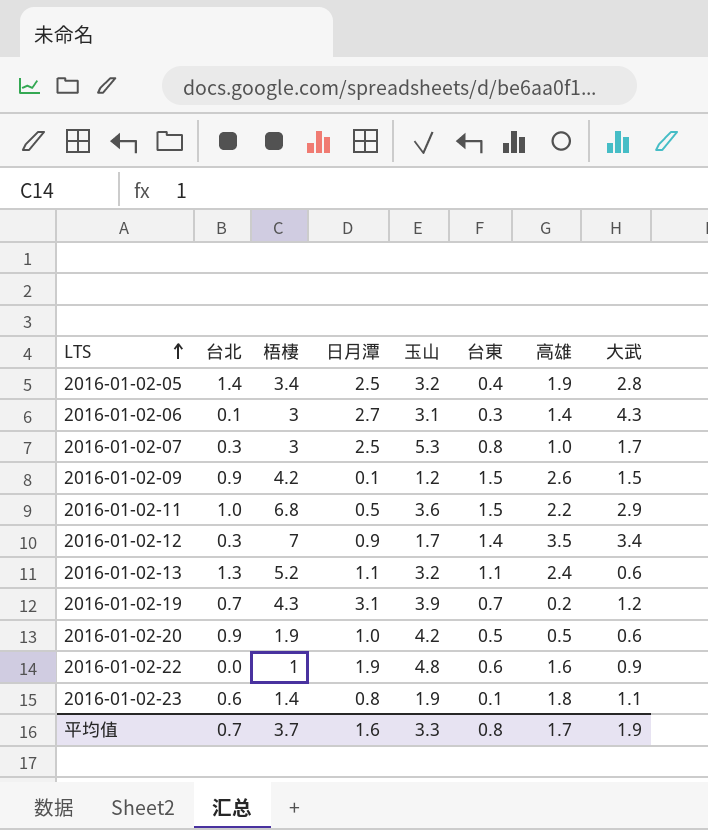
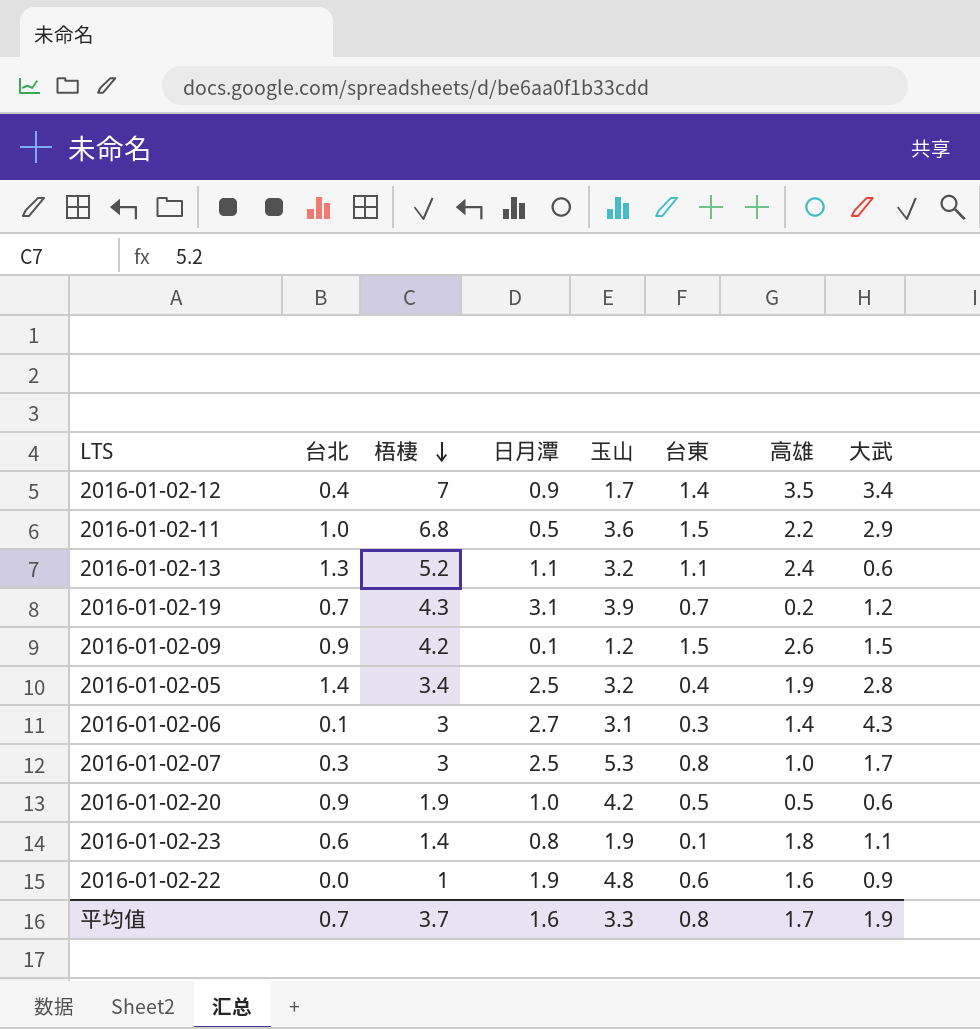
row order: LTS ascending -> 梧棲 descending
2016-01-02-12 | 台北: 0.3 -> 0.4

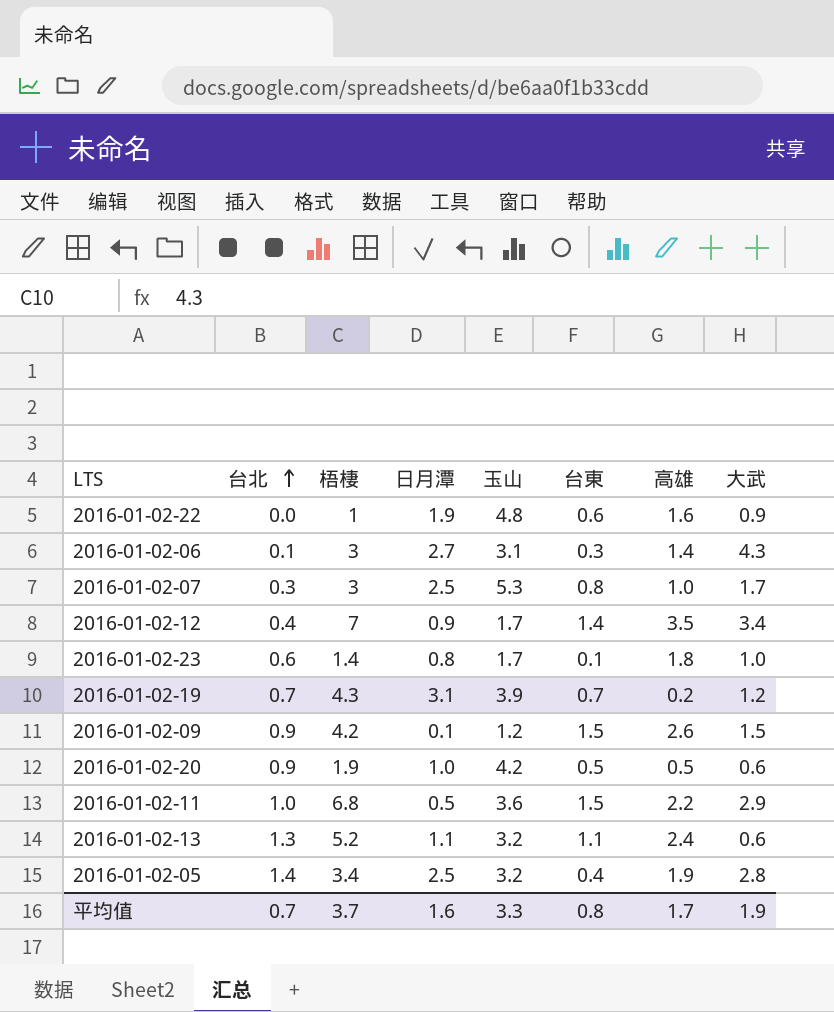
row order: 梧棲 descending -> 台北 ascending
2016-01-02-23 | 玉山: 1.9 -> 1.7
2016-01-02-23 | 大武: 1.1 -> 1.0

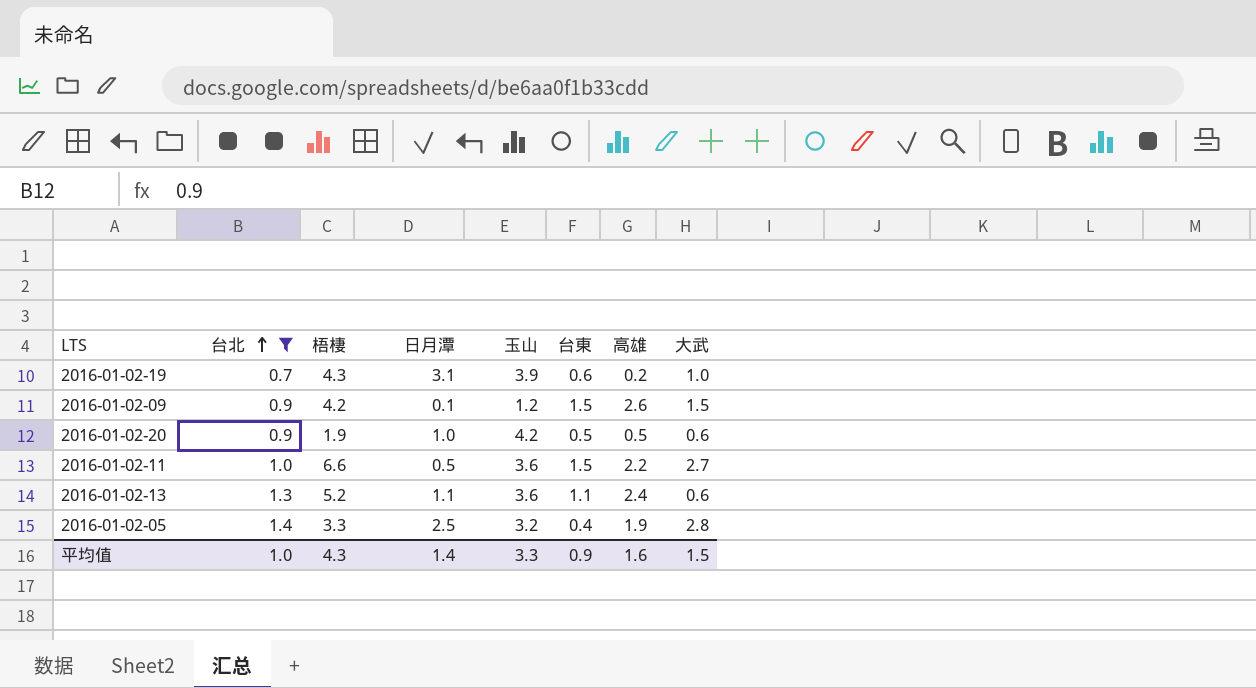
filter: none -> 台北 >= 0.7
2016-01-02-19 | 台東: 0.7 -> 0.6
2016-01-02-19 | 大武: 1.2 -> 1.0
2016-01-02-11 | 梧棲: 6.8 -> 6.6
2016-01-02-11 | 大武: 2.9 -> 2.7
2016-01-02-13 | 玉山: 3.2 -> 3.6
2016-01-02-05 | 梧棲: 3.4 -> 3.3
平均值 | 台北: 0.7 -> 1.0
平均值 | 梧棲: 3.7 -> 4.3
平均值 | 日月潭: 1.6 -> 1.4
平均值 | 台東: 0.8 -> 0.9
平均值 | 高雄: 1.7 -> 1.6
平均值 | 大武: 1.9 -> 1.5

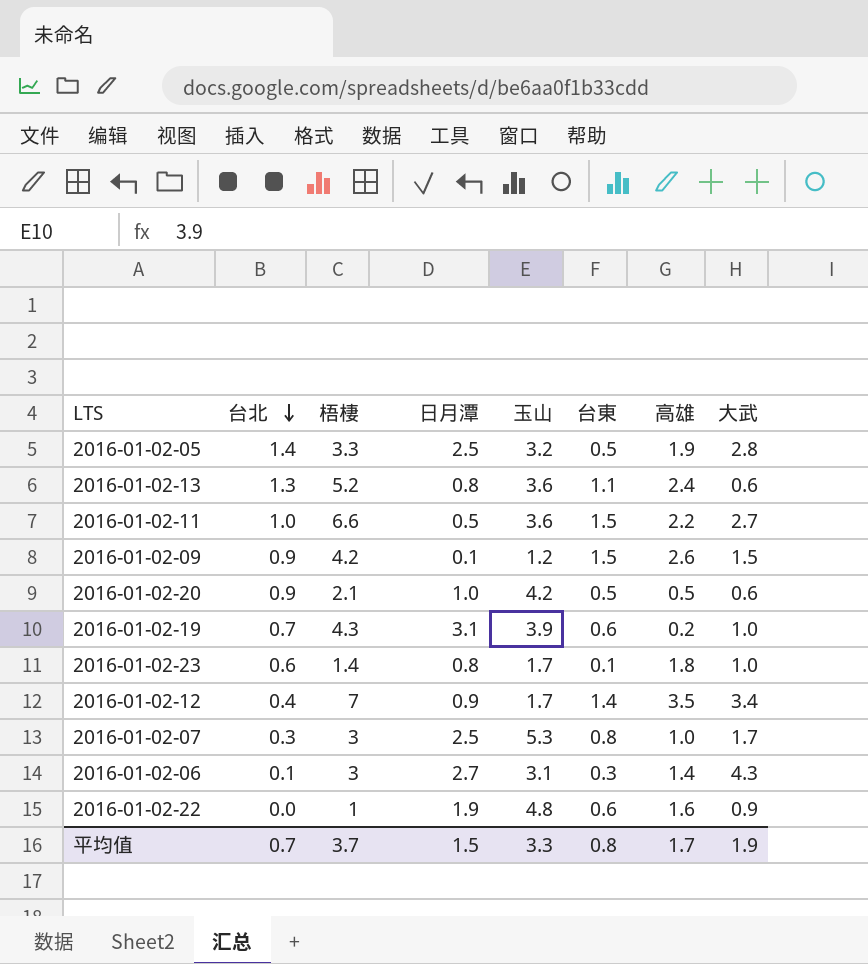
filter: 台北 >= 0.7 -> none
row order: 台北 ascending -> 台北 descending
2016-01-02-05 | 台東: 0.4 -> 0.5
2016-01-02-13 | 日月潭: 1.1 -> 0.8
2016-01-02-20 | 梧棲: 1.9 -> 2.1
平均值 | 台北: 1.0 -> 0.7
平均值 | 梧棲: 4.3 -> 3.7
平均值 | 日月潭: 1.4 -> 1.5
平均值 | 台東: 0.9 -> 0.8
平均值 | 高雄: 1.6 -> 1.7
平均值 | 大武: 1.5 -> 1.9

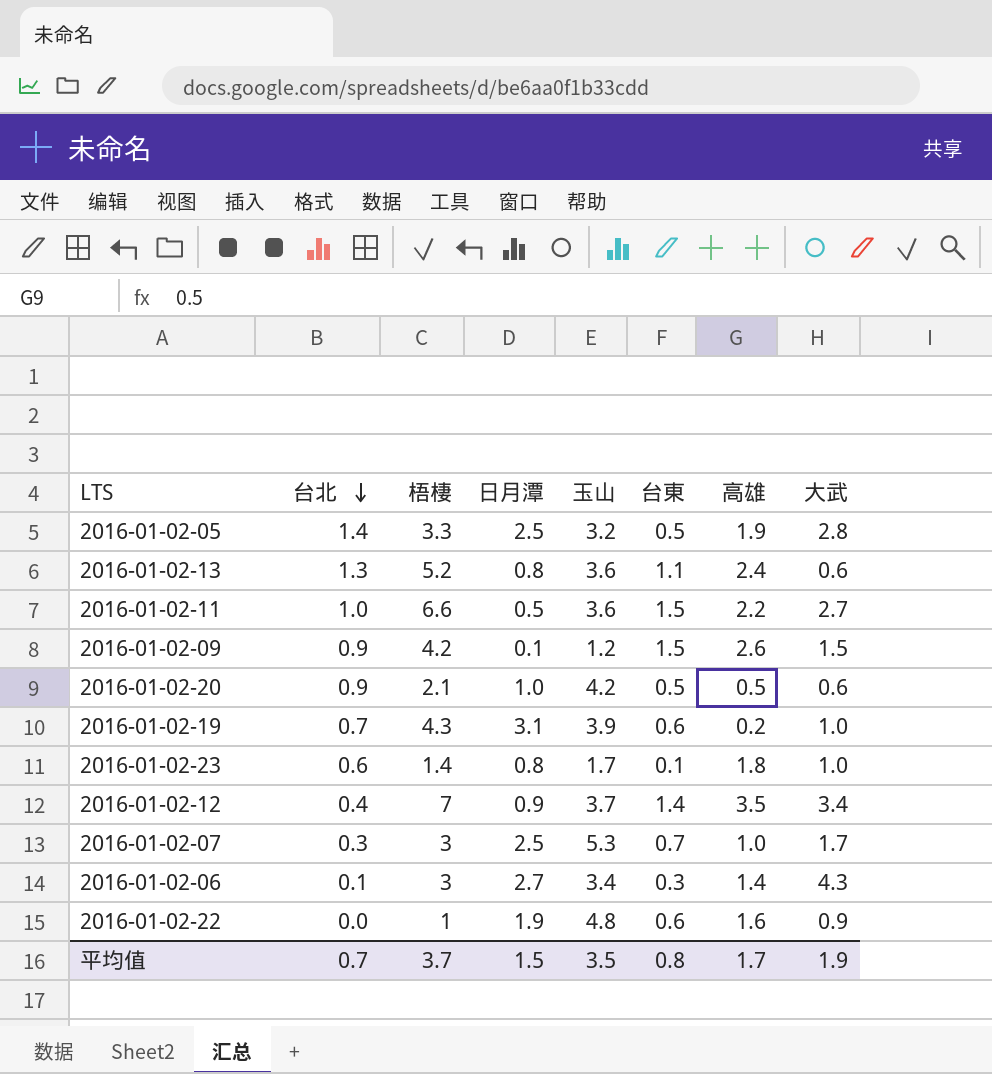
2016-01-02-12 | 玉山: 1.7 -> 3.7
2016-01-02-07 | 台東: 0.8 -> 0.7
2016-01-02-06 | 玉山: 3.1 -> 3.4
平均值 | 玉山: 3.3 -> 3.5

